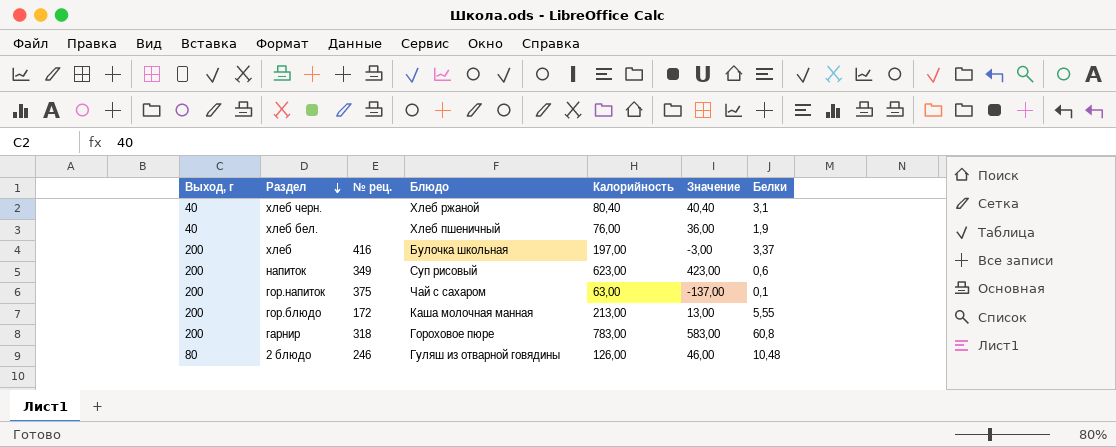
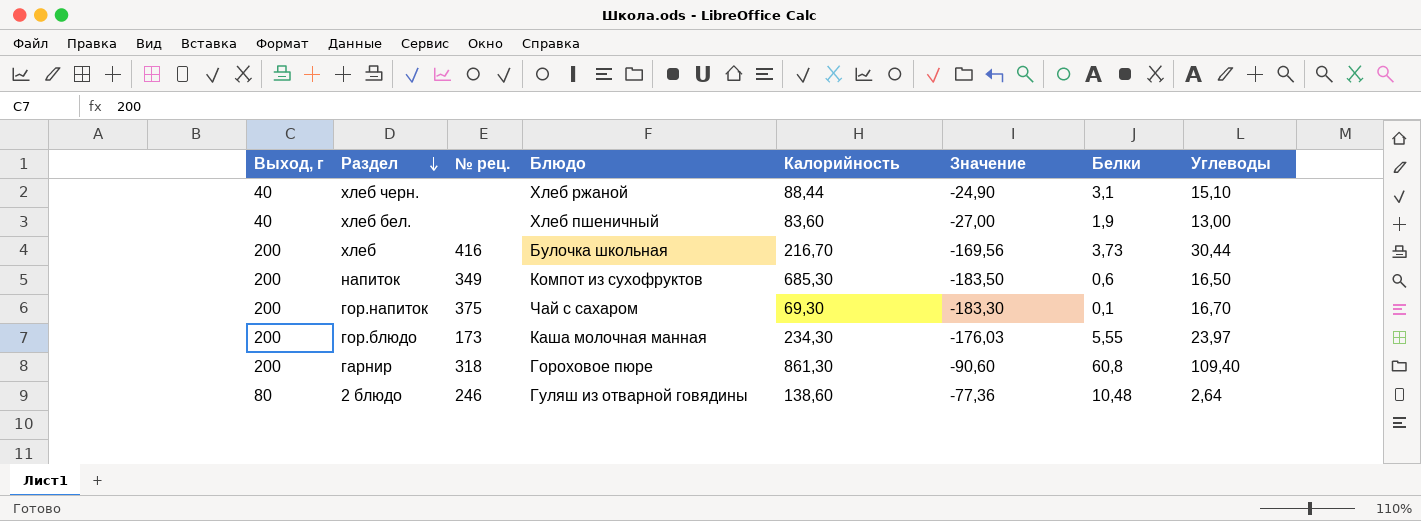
column Значение | formula: [Калорийность] - [Выход, г] -> [Углеводы] - [Выход, г]
column Углеводы | position: none -> 8
хлеб черн. | Калорийность: 80,40 -> 88,44
хлеб бел. | Калорийность: 76,00 -> 83,60
хлеб | Калорийность: 197,00 -> 216,70
хлеб | Белки: 3,37 -> 3,73
напиток | Блюдо: Суп рисовый -> Компот из сухофруктов
напиток | Калорийность: 623,00 -> 685,30
гор.напиток | Калорийность: 63,00 -> 69,30
гор.блюдо | № рец.: 172 -> 173
гор.блюдо | Калорийность: 213,00 -> 234,30
гарнир | Калорийность: 783,00 -> 861,30
2 блюдо | Калорийность: 126,00 -> 138,60

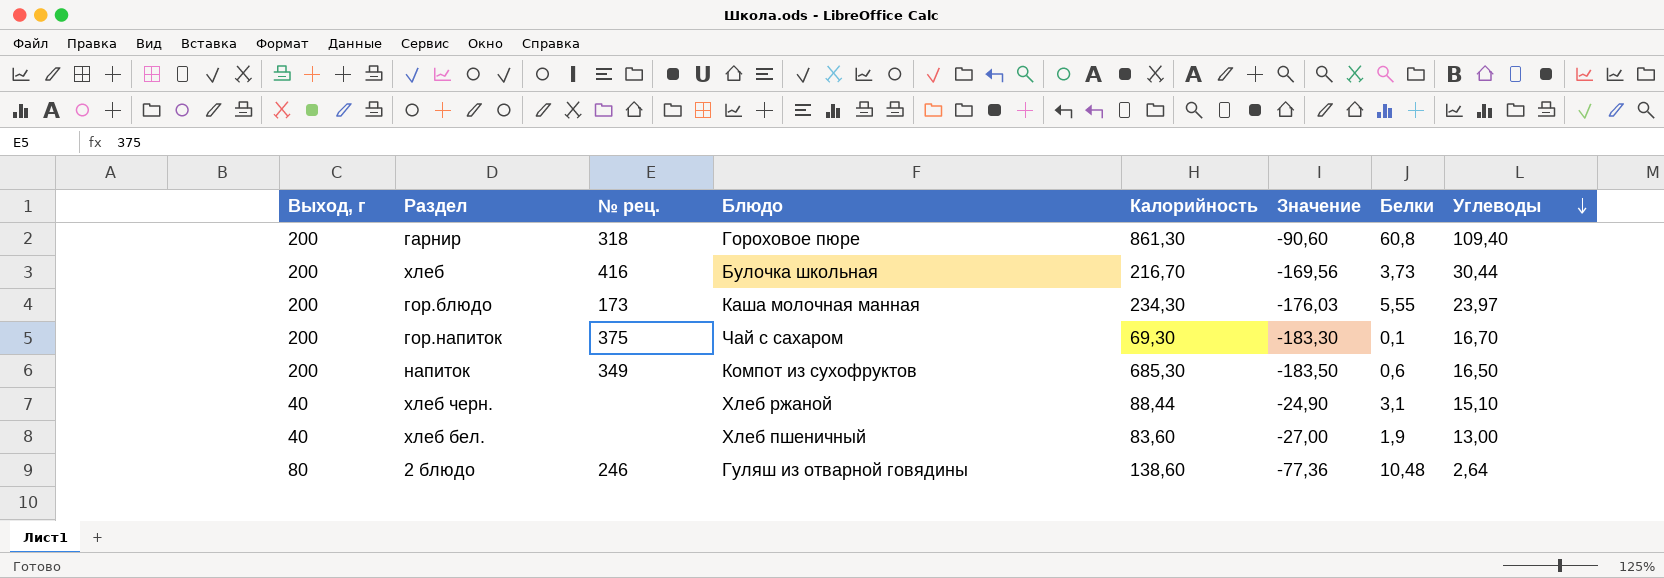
row order: Раздел descending -> Углеводы descending

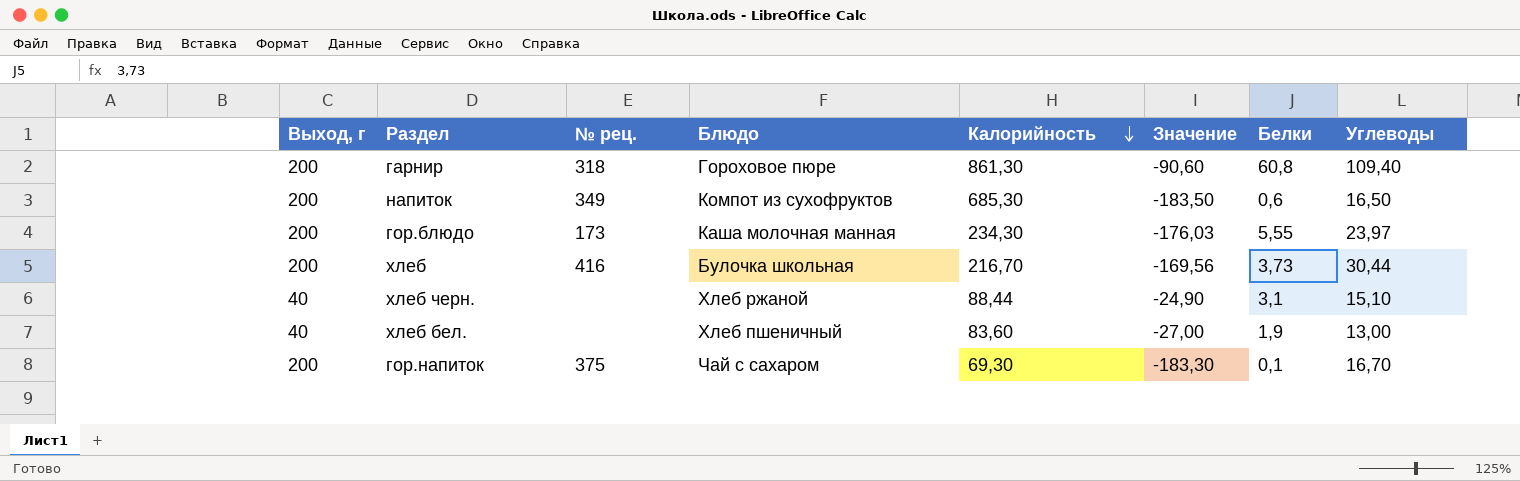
row order: Углеводы descending -> Калорийность descending
row 2 блюдо: 80 | 246 | Гуляш из отварной говядины | 138,60 | -77,36 | 10,48 | 2,64 -> none

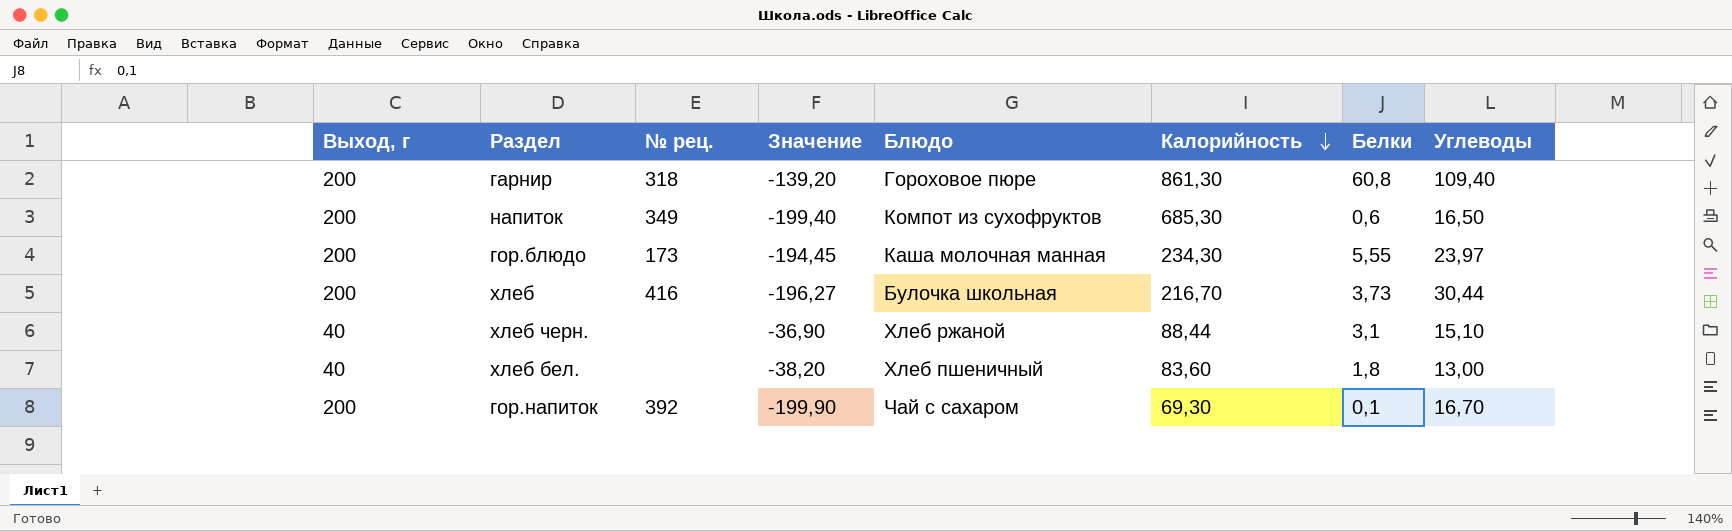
column Значение | formula: [Углеводы] - [Выход, г] -> [Белки] - [Выход, г]
column Значение | position: 6 -> 4
хлеб бел. | Белки: 1,9 -> 1,8
гор.напиток | № рец.: 375 -> 392

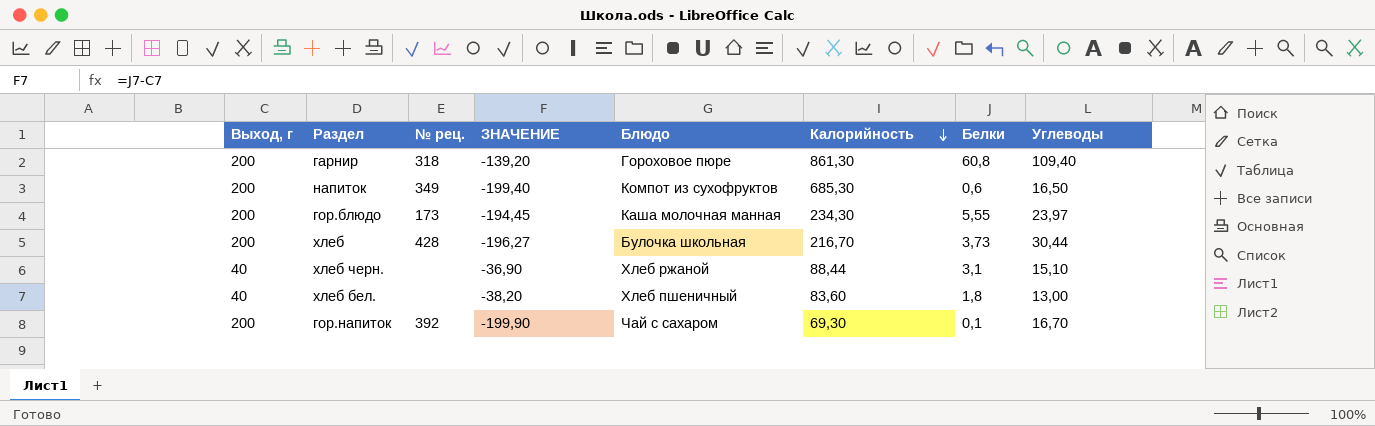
column name: Значение -> ЗНАЧЕНИЕ
хлеб | № рец.: 416 -> 428

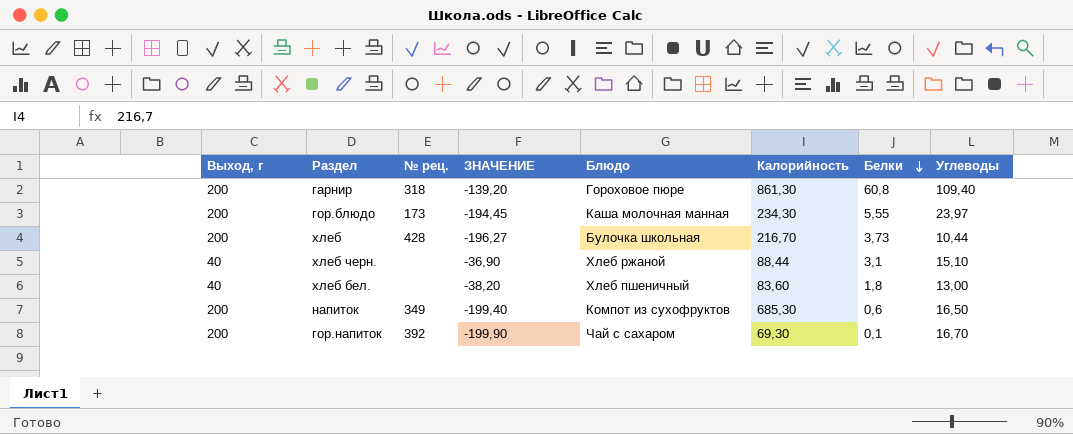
row order: Калорийность descending -> Белки descending
хлеб | Углеводы: 30,44 -> 10,44

